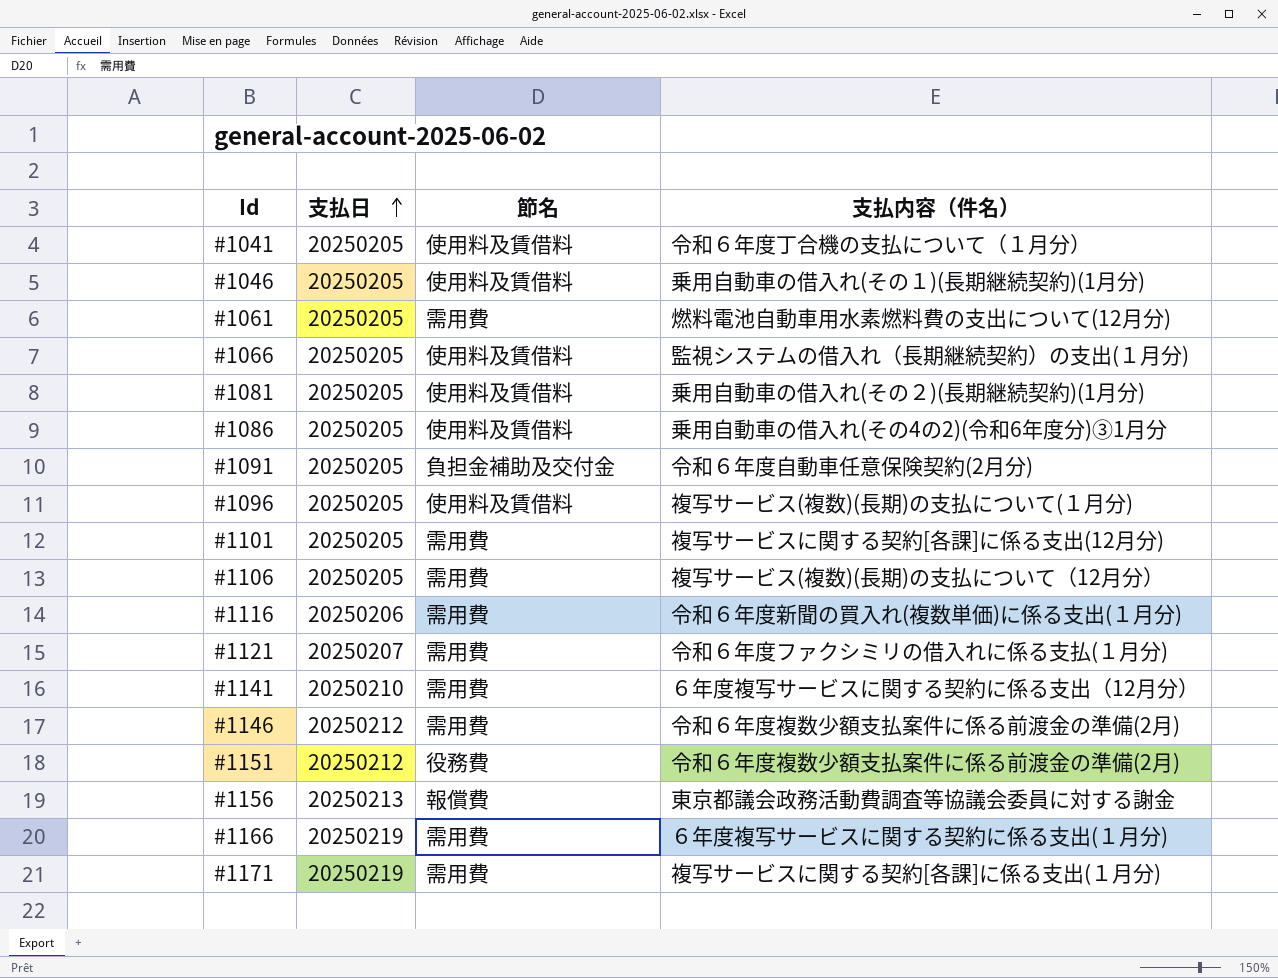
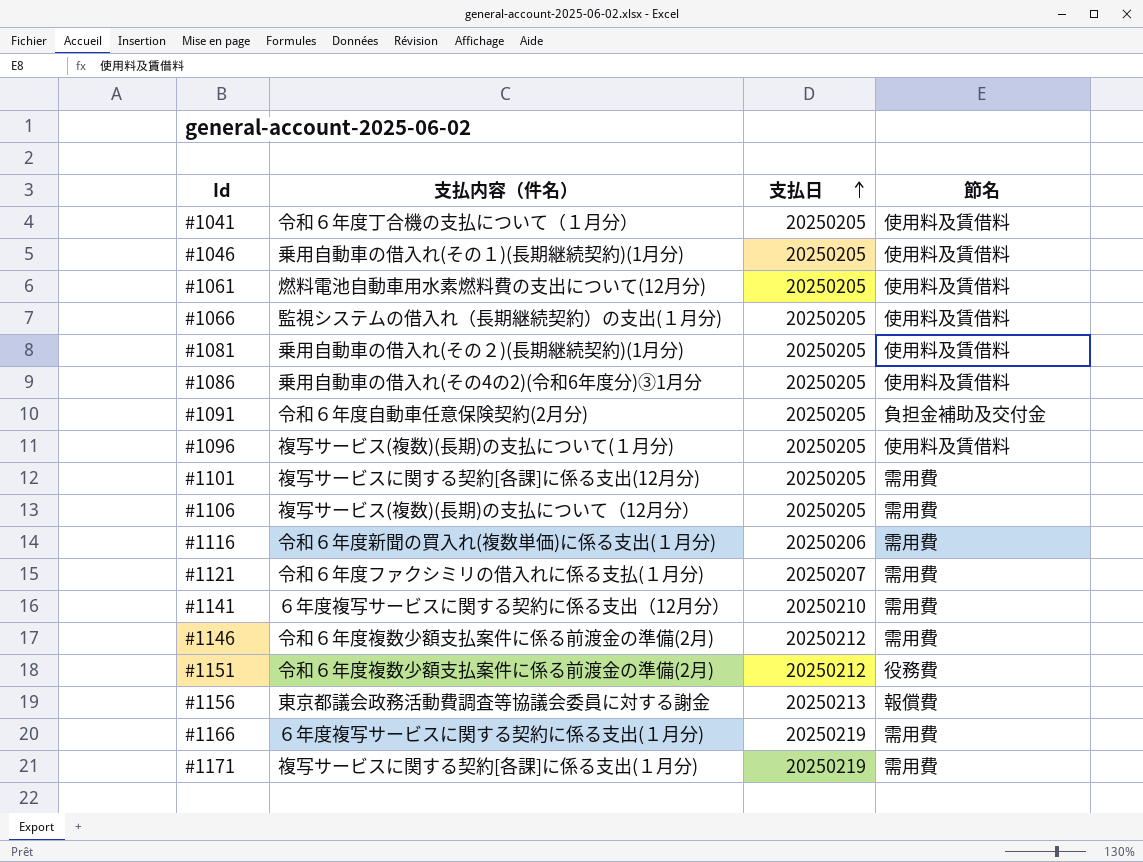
column 支払内容（件名） | position: 4 -> 2
#1061 | 節名: 需用費 -> 使用料及賃借料

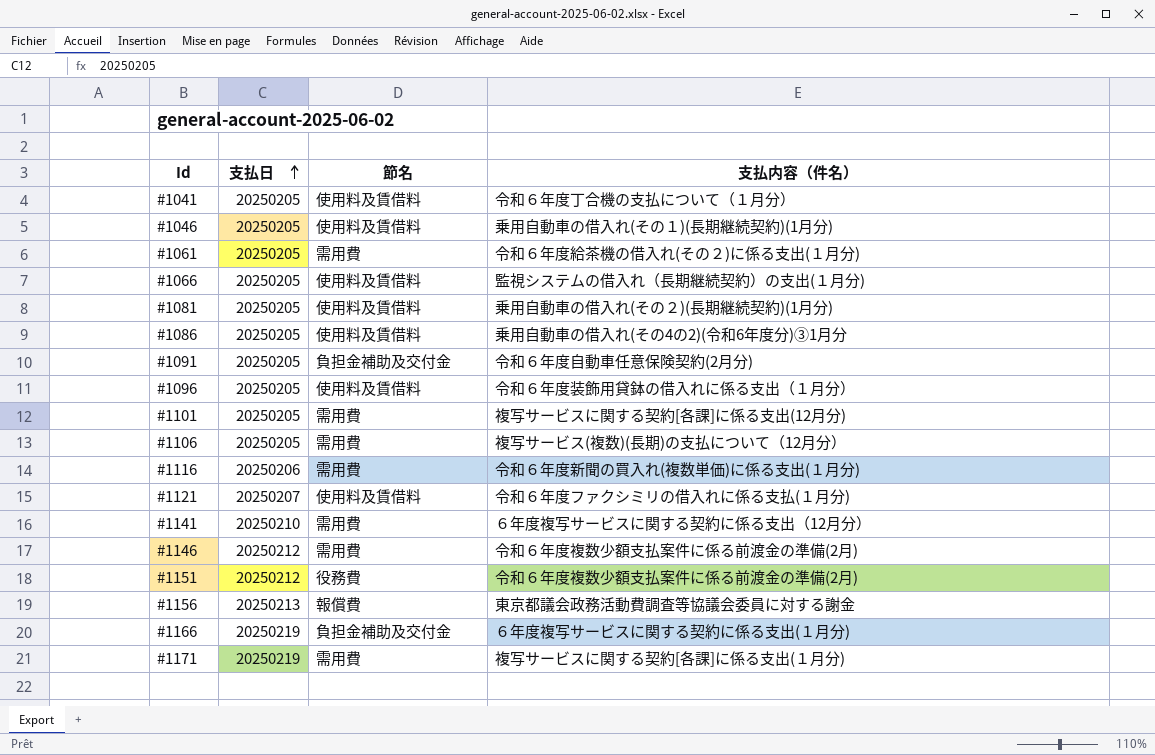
column 支払内容（件名） | position: 2 -> 4
#1061 | 節名: 使用料及賃借料 -> 需用費
#1061 | 支払内容（件名）: 燃料電池自動車用水素燃料費の支出について(12月分) -> 令和６年度給茶機の借入れ(その２)に係る支出(１月分)
#1096 | 支払内容（件名）: 複写サービス(複数)(長期)の支払について(１月分) -> 令和６年度装飾用貸鉢の借入れに係る支出（１月分）
#1121 | 節名: 需用費 -> 使用料及賃借料
#1166 | 節名: 需用費 -> 負担金補助及交付金

